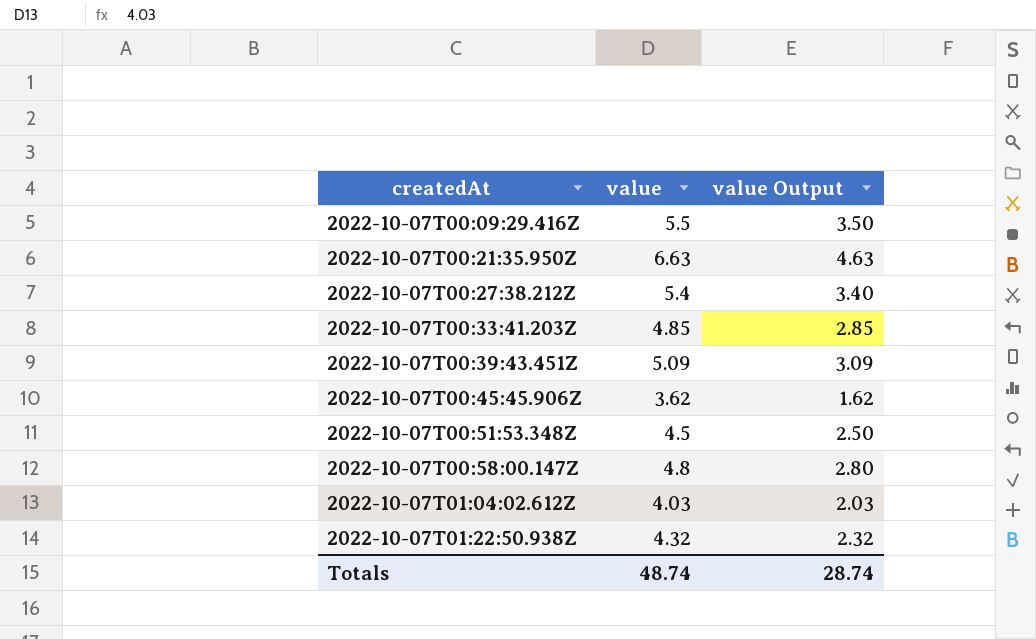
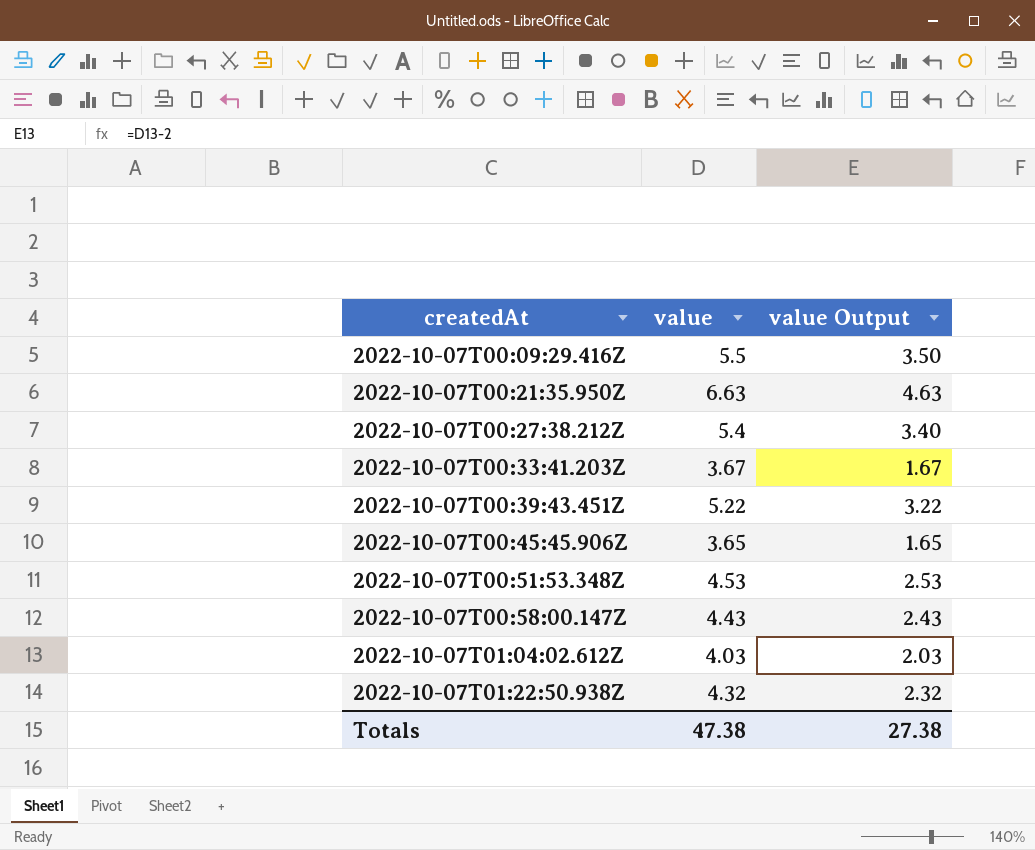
2022-10-07T00:33:41.203Z | value: 4.85 -> 3.67
2022-10-07T00:33:41.203Z | value Output: 2.85 -> 1.67
2022-10-07T00:39:43.451Z | value: 5.09 -> 5.22
2022-10-07T00:39:43.451Z | value Output: 3.09 -> 3.22
2022-10-07T00:45:45.906Z | value: 3.62 -> 3.65
2022-10-07T00:45:45.906Z | value Output: 1.62 -> 1.65
2022-10-07T00:51:53.348Z | value: 4.5 -> 4.53
2022-10-07T00:51:53.348Z | value Output: 2.50 -> 2.53
2022-10-07T00:58:00.147Z | value: 4.8 -> 4.43
2022-10-07T00:58:00.147Z | value Output: 2.80 -> 2.43
Totals | value: 48.74 -> 47.38
Totals | value Output: 28.74 -> 27.38

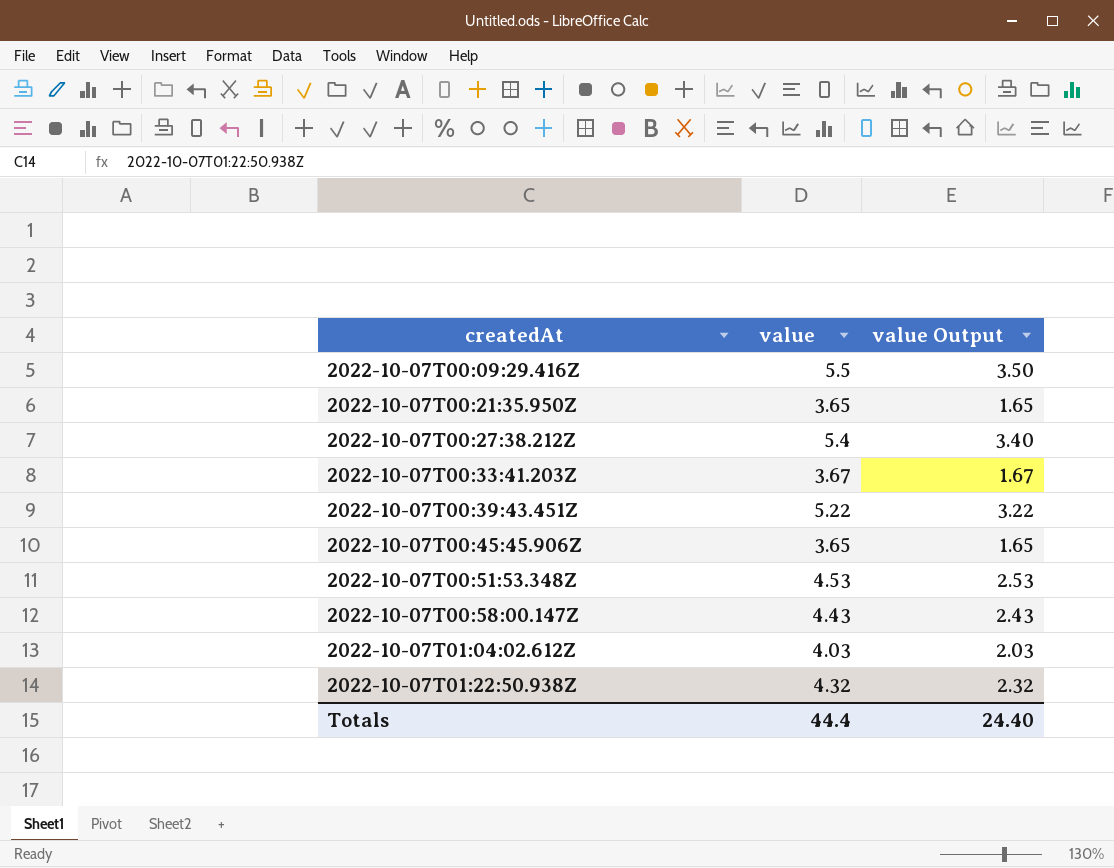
2022-10-07T00:21:35.950Z | value: 6.63 -> 3.65
2022-10-07T00:21:35.950Z | value Output: 4.63 -> 1.65
Totals | value: 47.38 -> 44.4
Totals | value Output: 27.38 -> 24.40

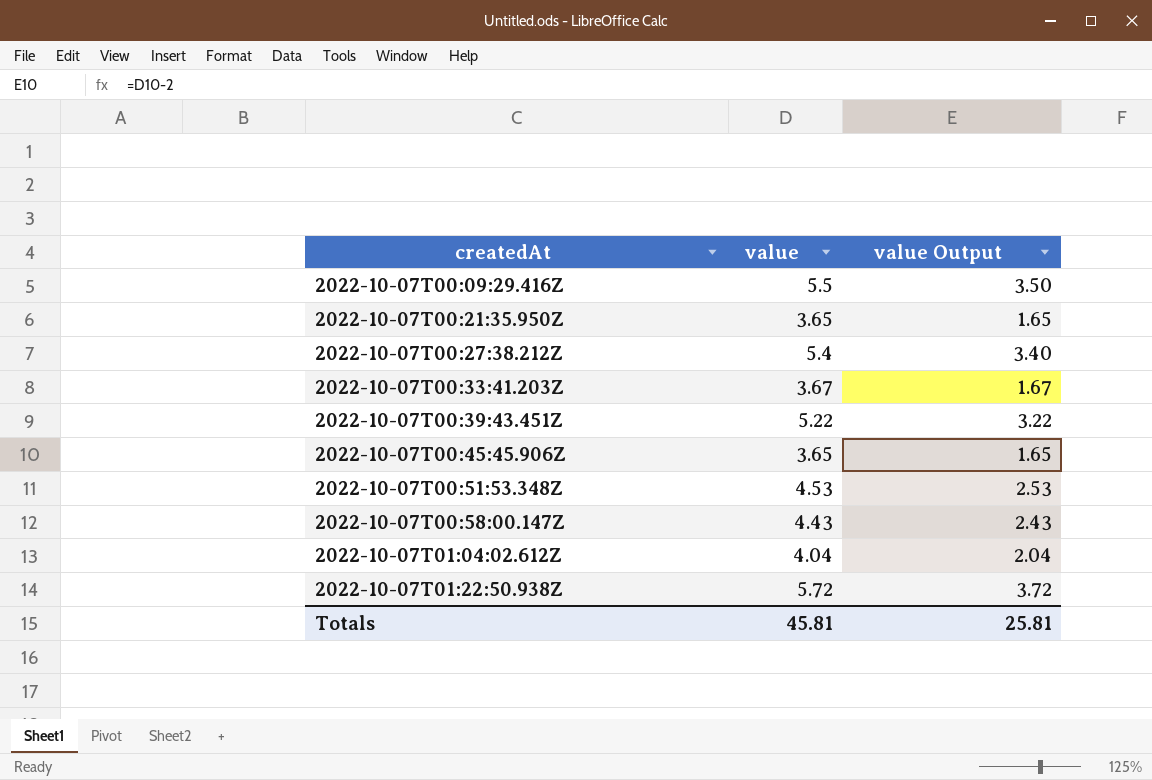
2022-10-07T01:04:02.612Z | value: 4.03 -> 4.04
2022-10-07T01:04:02.612Z | value Output: 2.03 -> 2.04
2022-10-07T01:22:50.938Z | value: 4.32 -> 5.72
2022-10-07T01:22:50.938Z | value Output: 2.32 -> 3.72
Totals | value: 44.4 -> 45.81
Totals | value Output: 24.40 -> 25.81

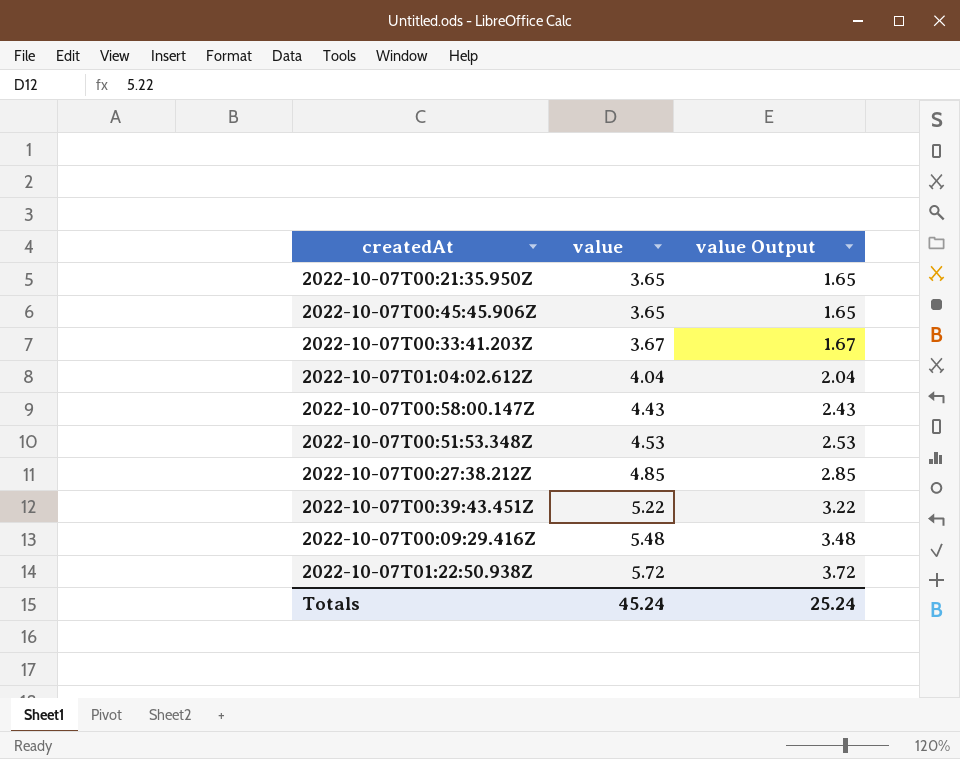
row order: createdAt ascending -> value ascending
2022-10-07T00:27:38.212Z | value: 5.4 -> 4.85
2022-10-07T00:27:38.212Z | value Output: 3.40 -> 2.85
2022-10-07T00:09:29.416Z | value: 5.5 -> 5.48
2022-10-07T00:09:29.416Z | value Output: 3.50 -> 3.48
Totals | value: 45.81 -> 45.24
Totals | value Output: 25.81 -> 25.24

